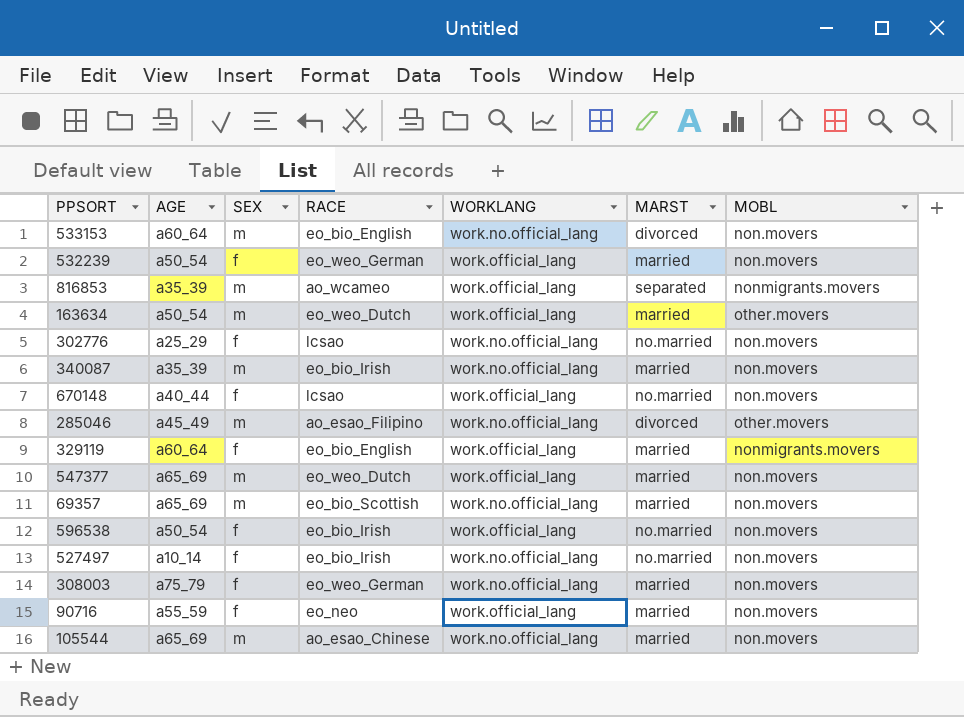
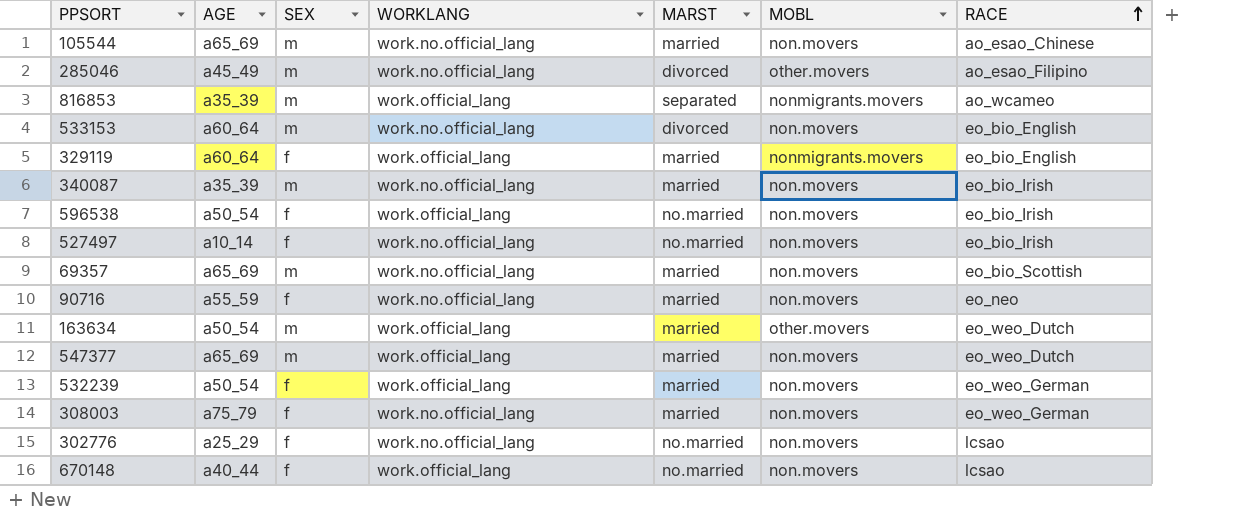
row order: none -> RACE ascending
column RACE | position: 4 -> 7
90716 | WORKLANG: work.official_lang -> work.no.official_lang

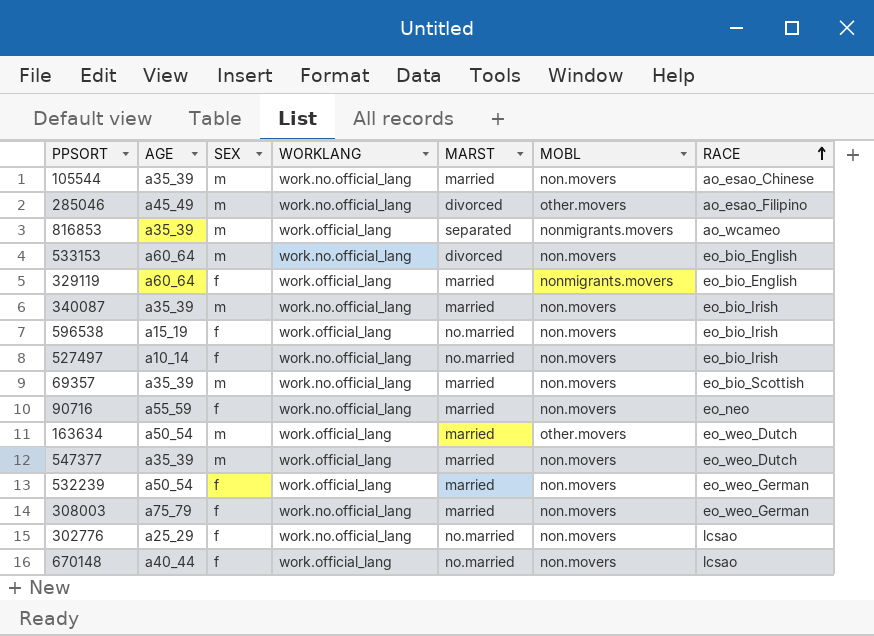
105544 | AGE: a65_69 -> a35_39
596538 | AGE: a50_54 -> a15_19
69357 | AGE: a65_69 -> a35_39
547377 | AGE: a65_69 -> a35_39

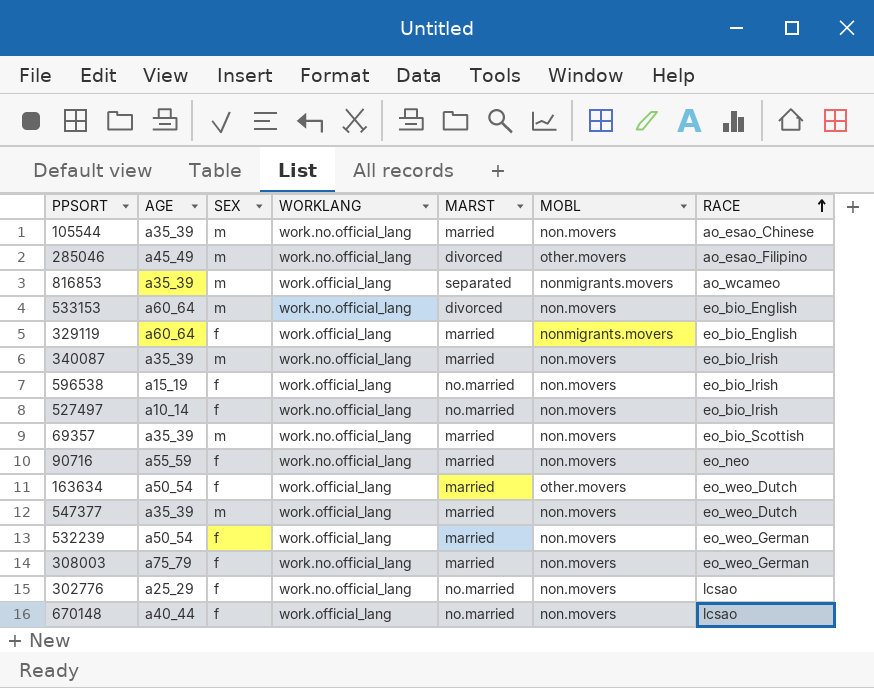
163634 | SEX: m -> f

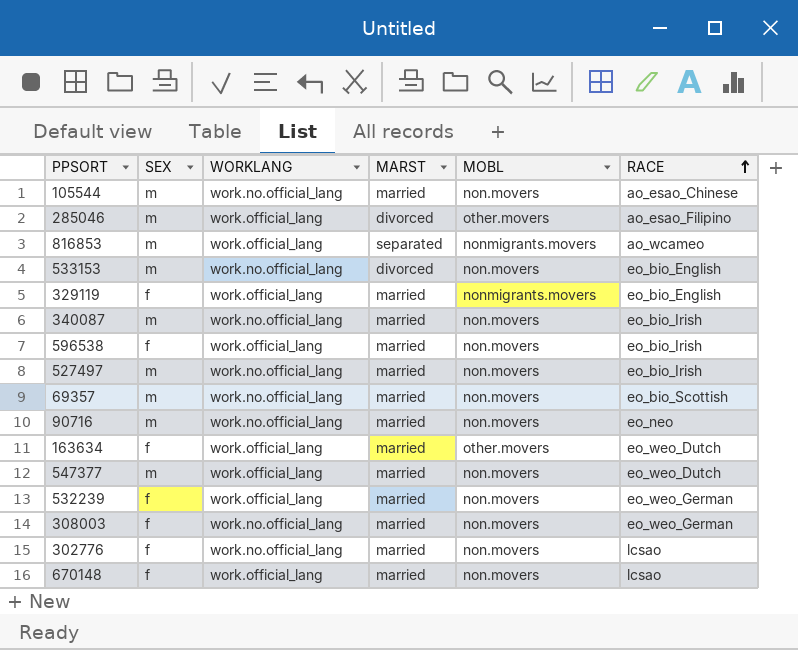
column AGE | position: 2 -> none
285046 | WORKLANG: work.no.official_lang -> work.official_lang
596538 | MARST: no.married -> married
527497 | SEX: f -> m
527497 | MARST: no.married -> married
90716 | SEX: f -> m
302776 | MARST: no.married -> married
670148 | MARST: no.married -> married

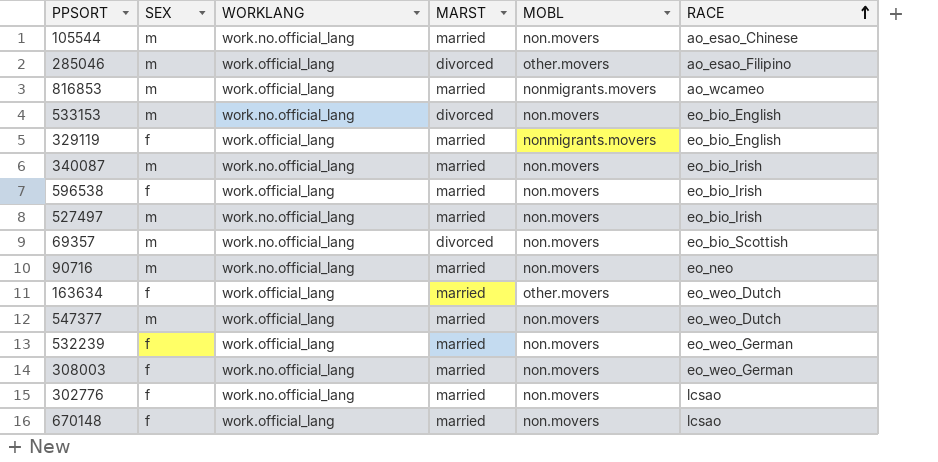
816853 | MARST: separated -> married
69357 | MARST: married -> divorced

